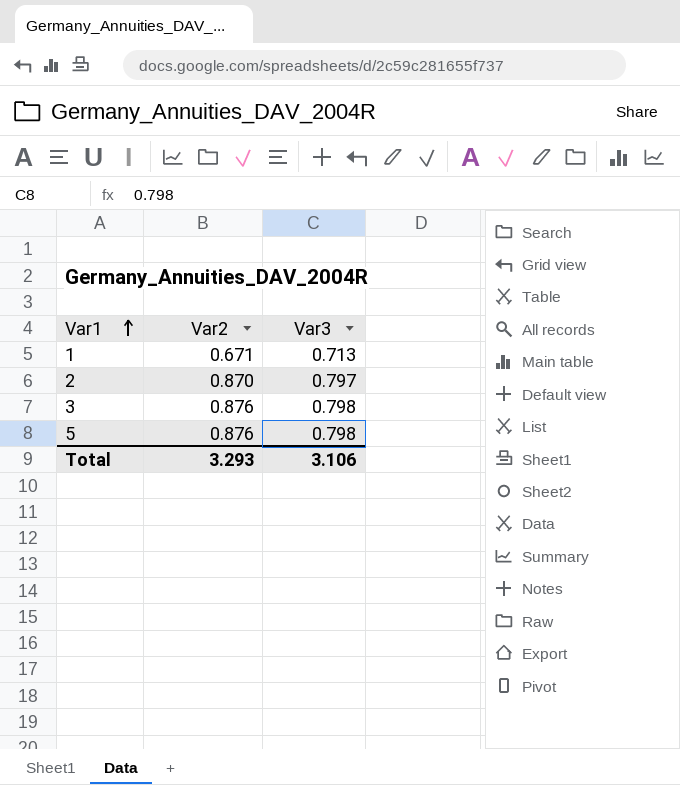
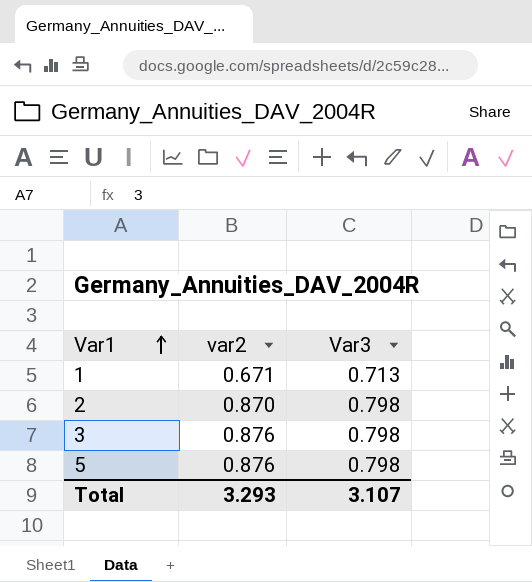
column name: Var2 -> var2
2 | Var3: 0.797 -> 0.798
Total | Var3: 3.106 -> 3.107

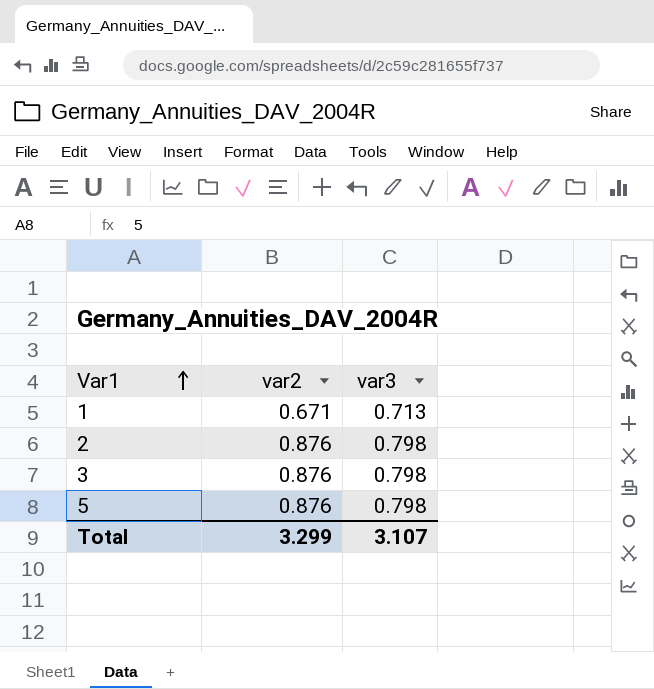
column name: Var3 -> var3
2 | var2: 0.870 -> 0.876
Total | var2: 3.293 -> 3.299

